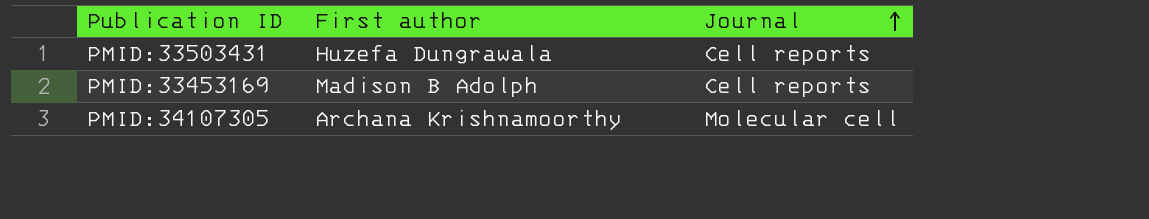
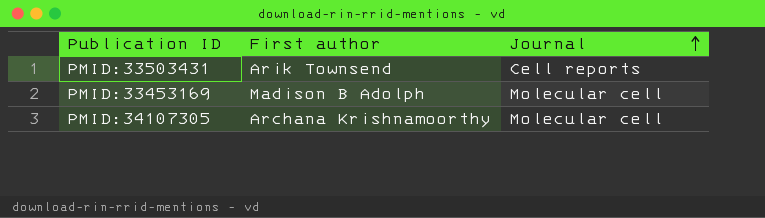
PMID:33503431 | First author: Huzefa Dungrawala -> Arik Townsend
PMID:33453169 | Journal: Cell reports -> Molecular cell

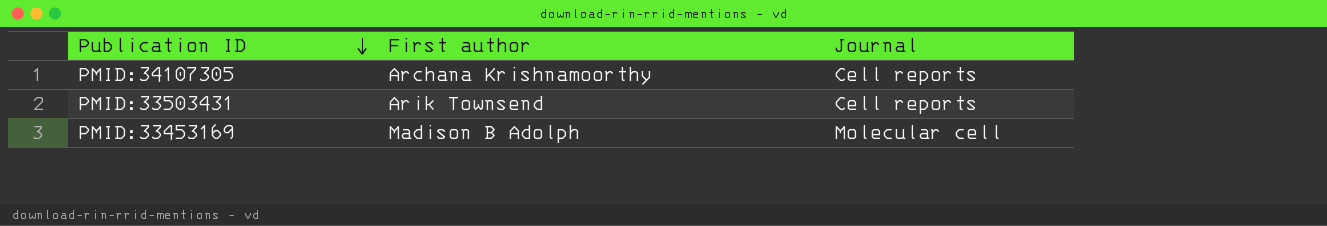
row order: Journal ascending -> Publication ID descending
PMID:34107305 | Journal: Molecular cell -> Cell reports

